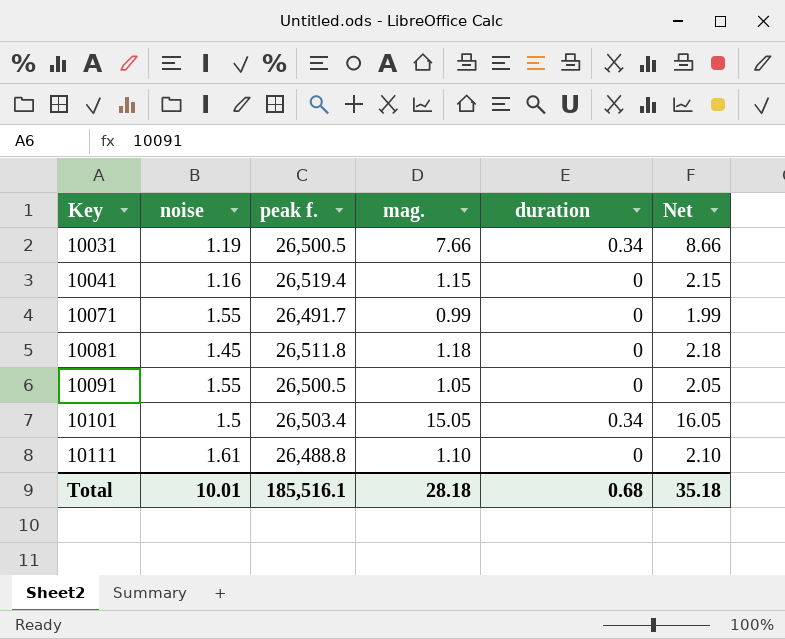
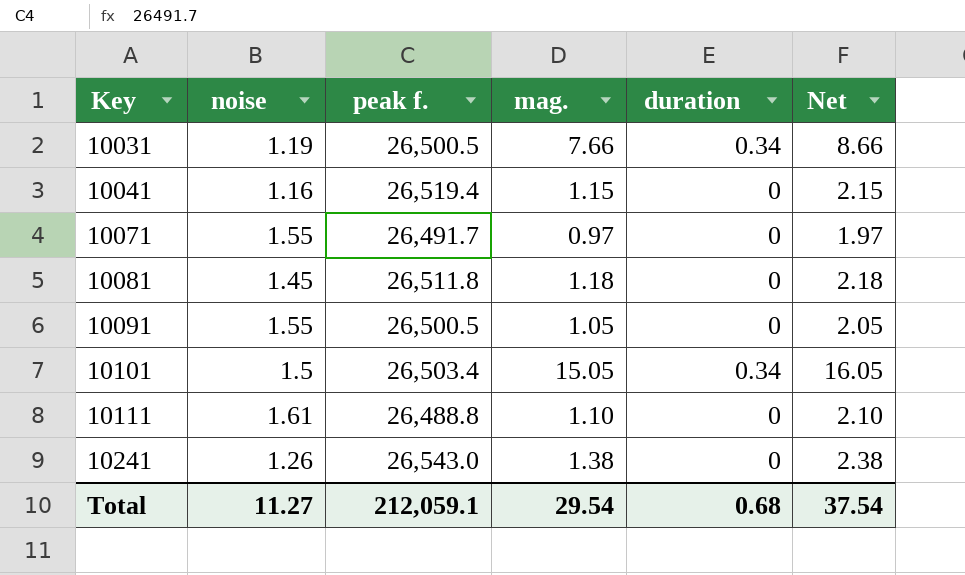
10071 | mag.: 0.99 -> 0.97
10071 | Net: 1.99 -> 1.97
row 10241: none -> 1.26 | 26,543.0 | 1.38 | 0 | 2.38
Total | noise: 10.01 -> 11.27
Total | peak f.: 185,516.1 -> 212,059.1
Total | mag.: 28.18 -> 29.54
Total | Net: 35.18 -> 37.54

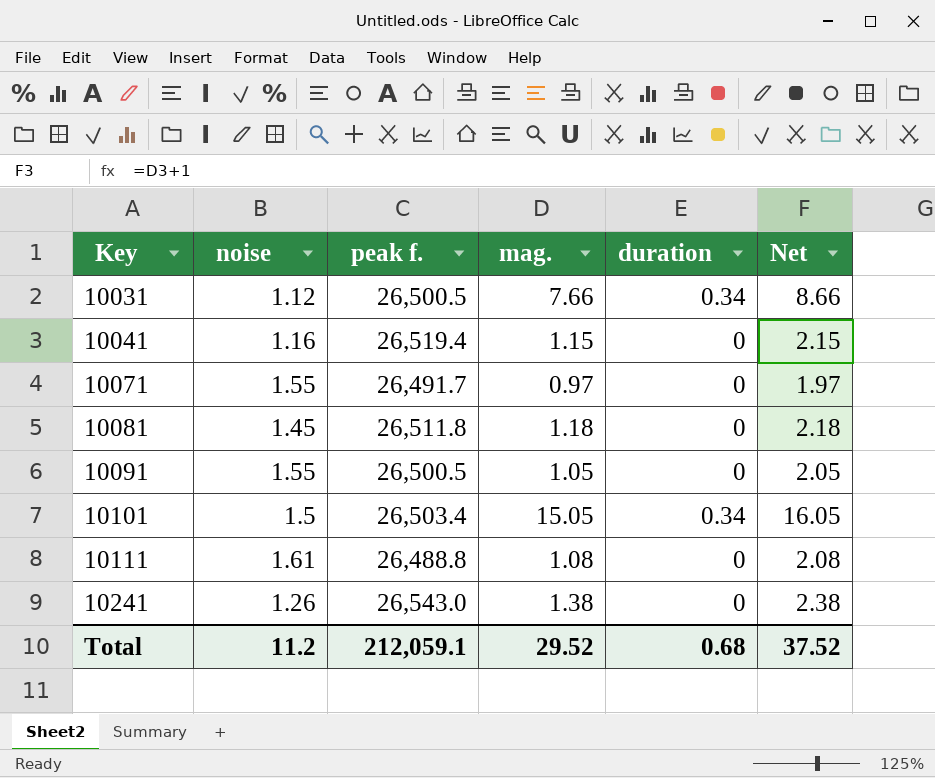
10031 | noise: 1.19 -> 1.12
10111 | mag.: 1.10 -> 1.08
10111 | Net: 2.10 -> 2.08
Total | noise: 11.27 -> 11.2
Total | mag.: 29.54 -> 29.52
Total | Net: 37.54 -> 37.52

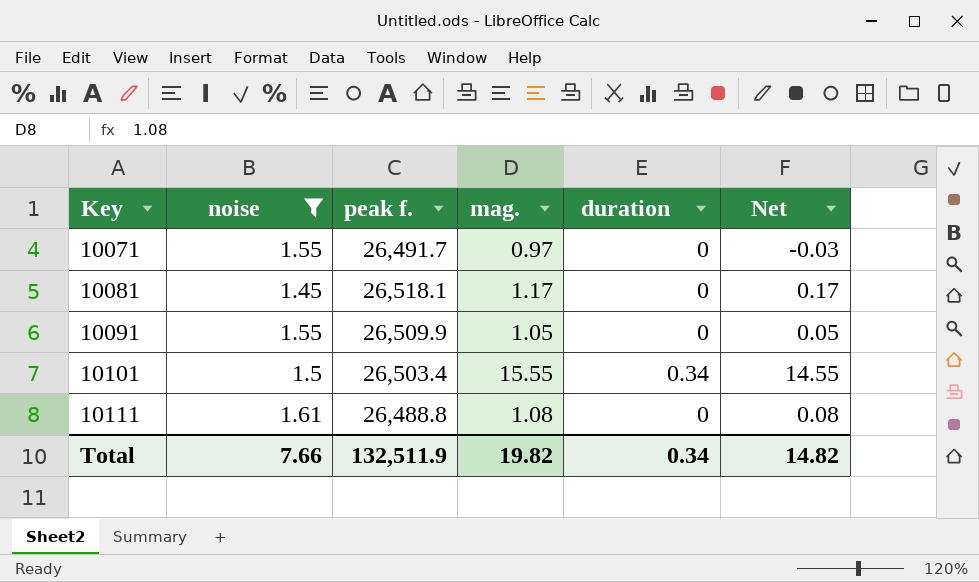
filter: none -> noise >= 1.45
column Net | formula: [mag.] + 1 -> [mag.] - 1
10081 | peak f.: 26,511.8 -> 26,518.1
10081 | mag.: 1.18 -> 1.17
10091 | peak f.: 26,500.5 -> 26,509.9
10101 | mag.: 15.05 -> 15.55
Total | noise: 11.2 -> 7.66
Total | peak f.: 212,059.1 -> 132,511.9
Total | mag.: 29.52 -> 19.82
Total | duration: 0.68 -> 0.34
Total | Net: 37.52 -> 14.82

